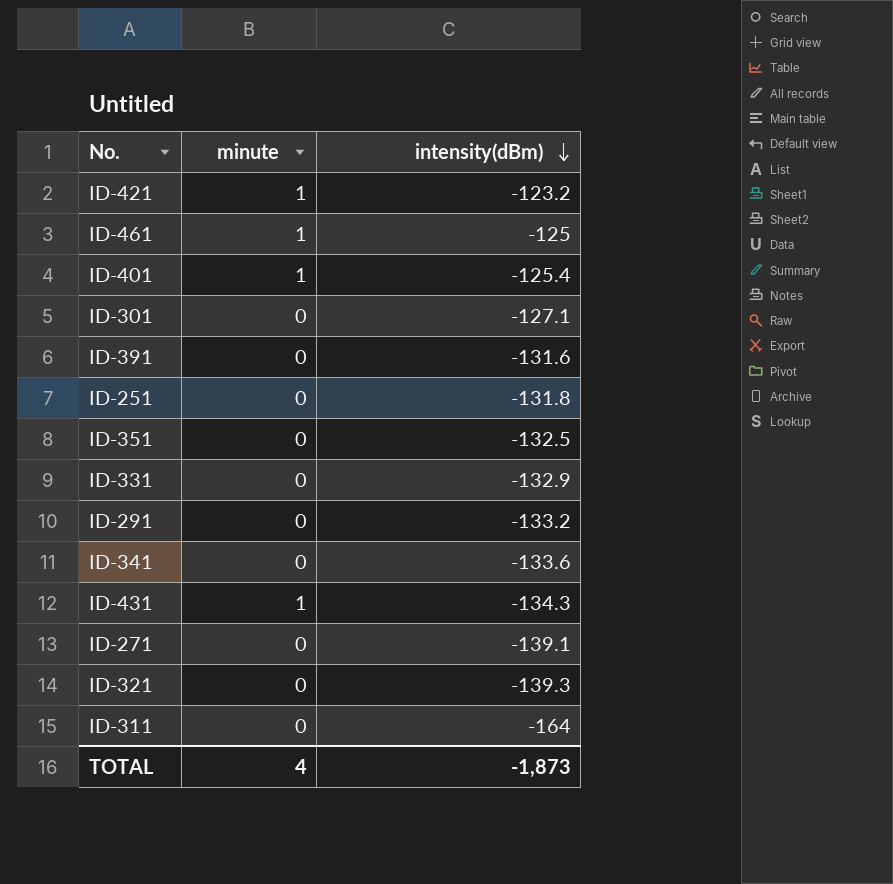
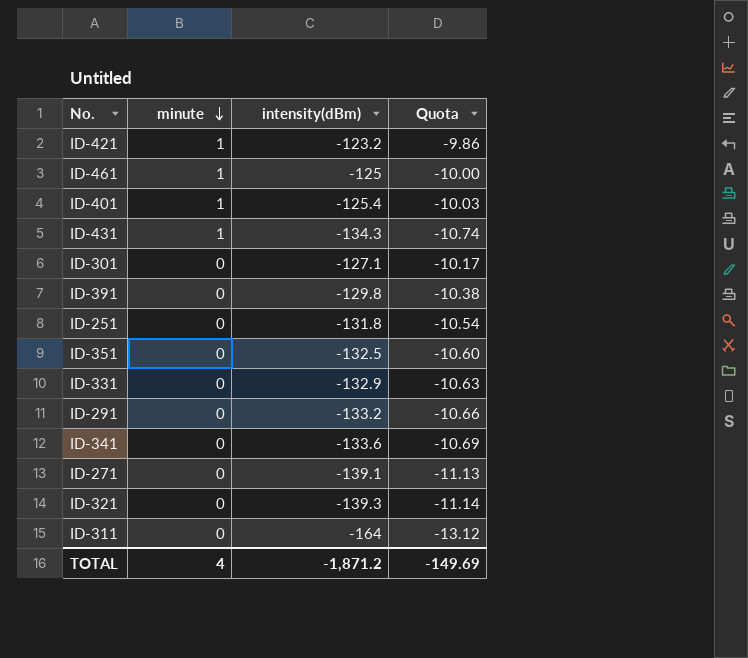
row order: intensity(dBm) descending -> minute descending
column Quota | formula: none -> [intensity(dBm)] * 0.08
ID-391 | intensity(dBm): -131.6 -> -129.8
TOTAL | intensity(dBm): -1,873 -> -1,871.2

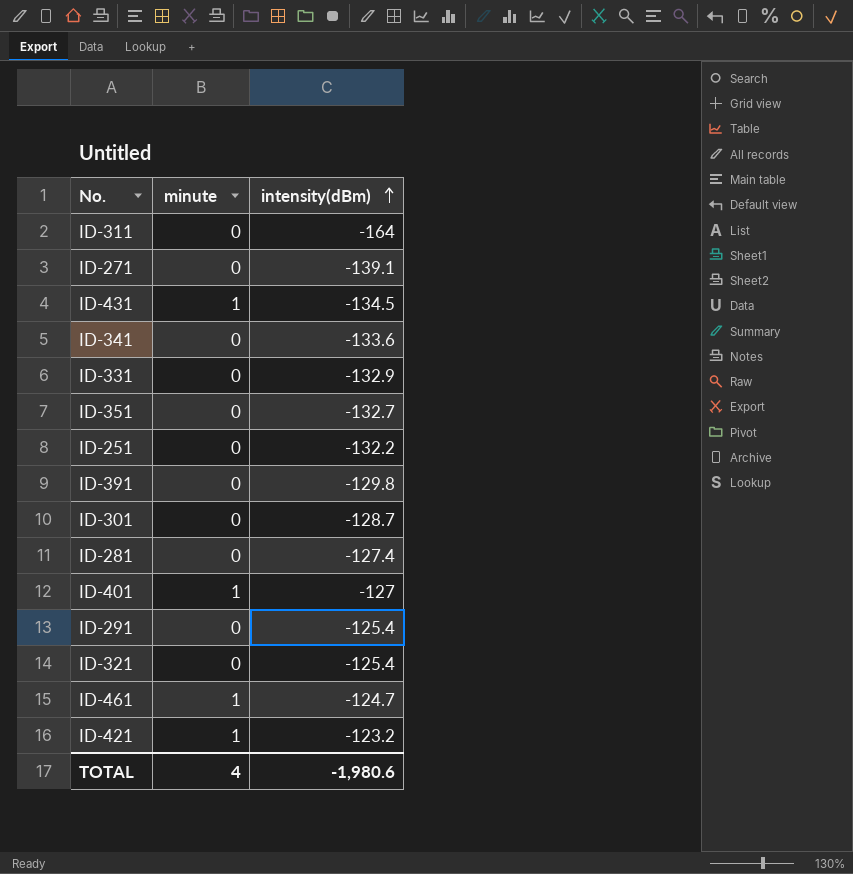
row order: minute descending -> intensity(dBm) ascending
column Quota | formula: [intensity(dBm)] * 0.08 -> none
ID-431 | intensity(dBm): -134.3 -> -134.5
ID-351 | intensity(dBm): -132.5 -> -132.7
ID-251 | intensity(dBm): -131.8 -> -132.2
ID-301 | intensity(dBm): -127.1 -> -128.7
row ID-281: none -> 0 | -127.4
ID-401 | intensity(dBm): -125.4 -> -127
ID-291 | intensity(dBm): -133.2 -> -125.4
ID-321 | intensity(dBm): -139.3 -> -125.4
ID-461 | intensity(dBm): -125 -> -124.7
TOTAL | intensity(dBm): -1,871.2 -> -1,980.6

